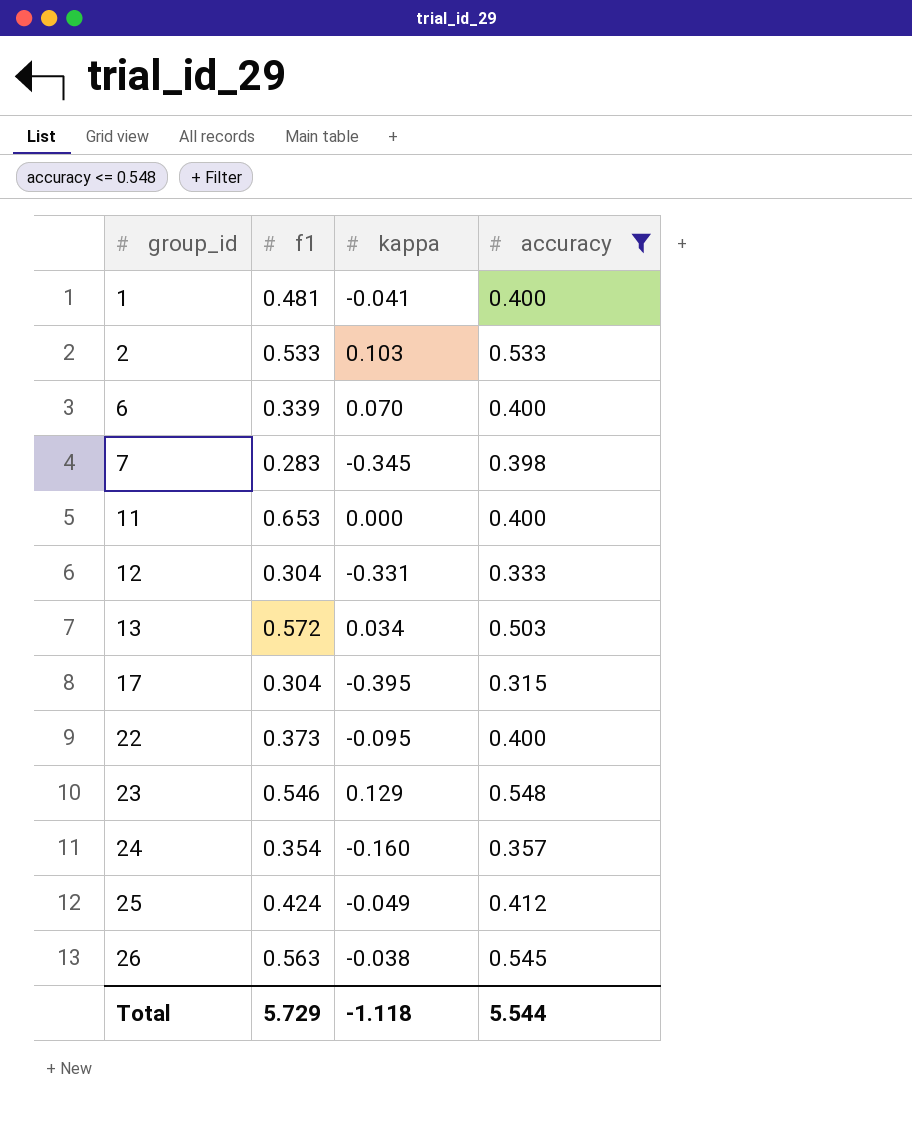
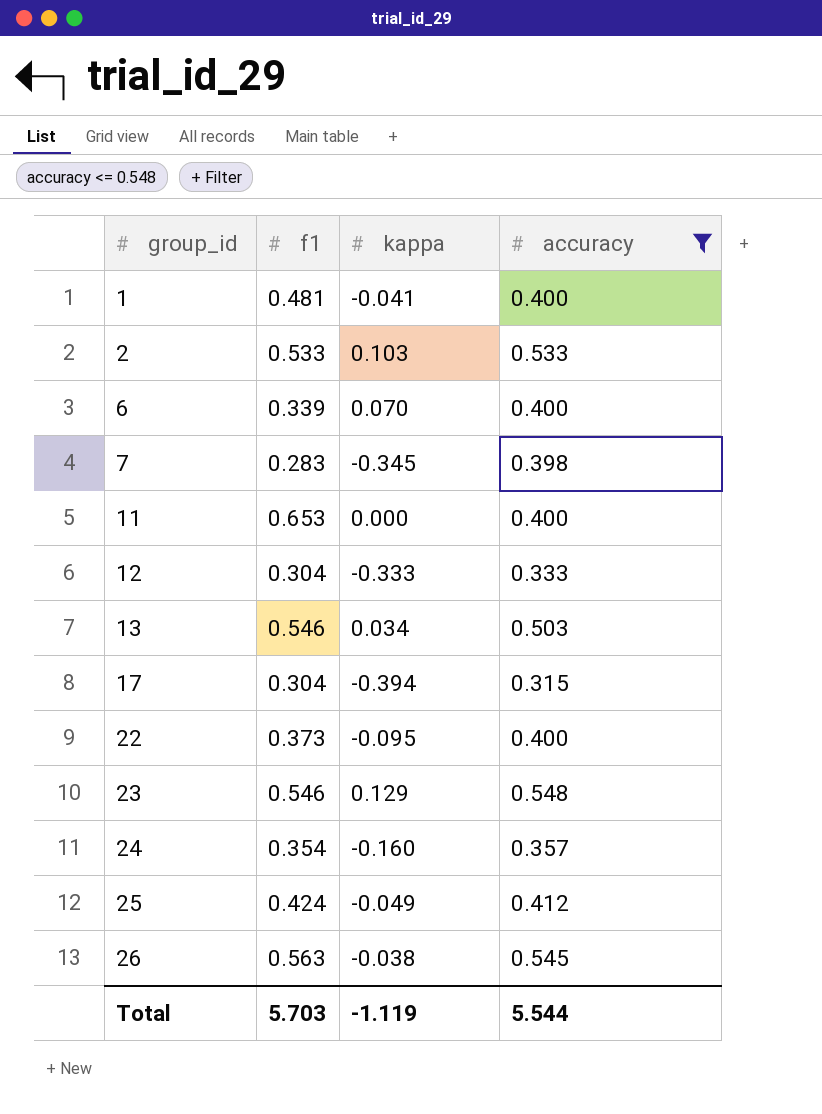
12 | kappa: -0.331 -> -0.333
13 | f1: 0.572 -> 0.546
17 | kappa: -0.395 -> -0.394
Total | f1: 5.729 -> 5.703
Total | kappa: -1.118 -> -1.119

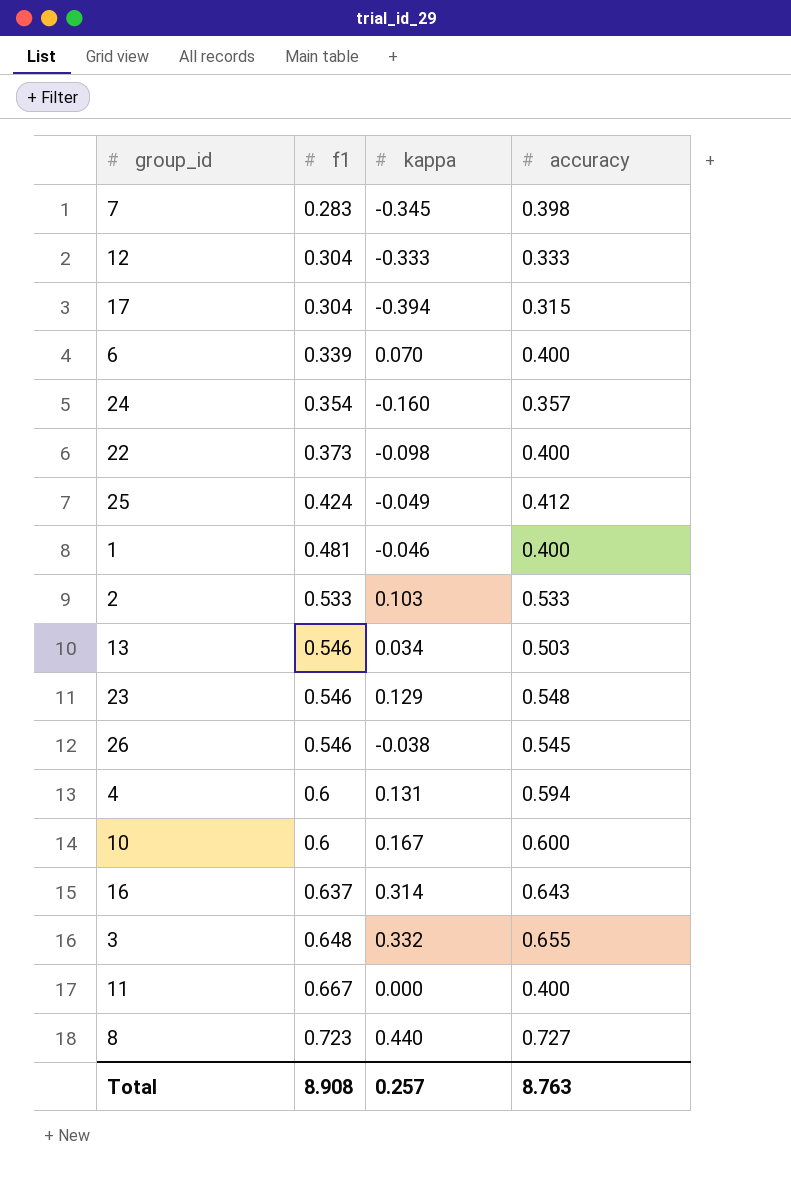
filter: accuracy <= 0.548 -> none
row order: group_id ascending -> f1 ascending
22 | kappa: -0.095 -> -0.098
1 | kappa: -0.041 -> -0.046
26 | f1: 0.563 -> 0.546
11 | f1: 0.653 -> 0.667
Total | f1: 5.703 -> 8.908
Total | kappa: -1.119 -> 0.257
Total | accuracy: 5.544 -> 8.763

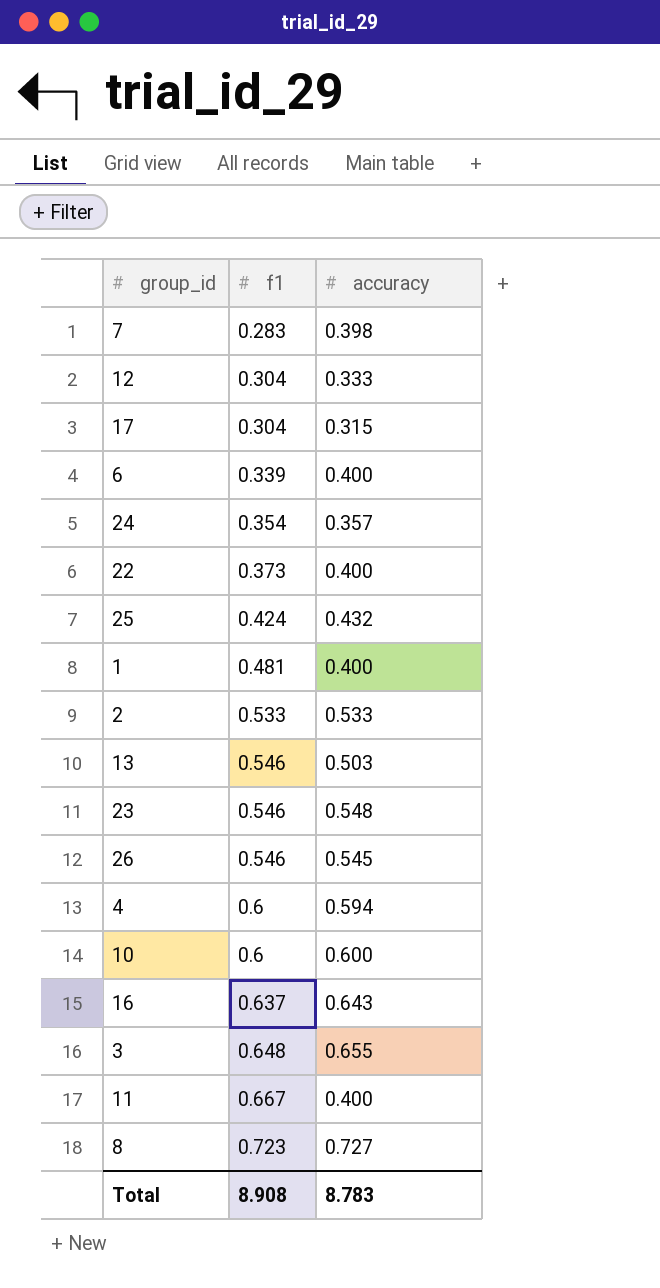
column kappa | position: 3 -> none
25 | accuracy: 0.412 -> 0.432
Total | accuracy: 8.763 -> 8.783

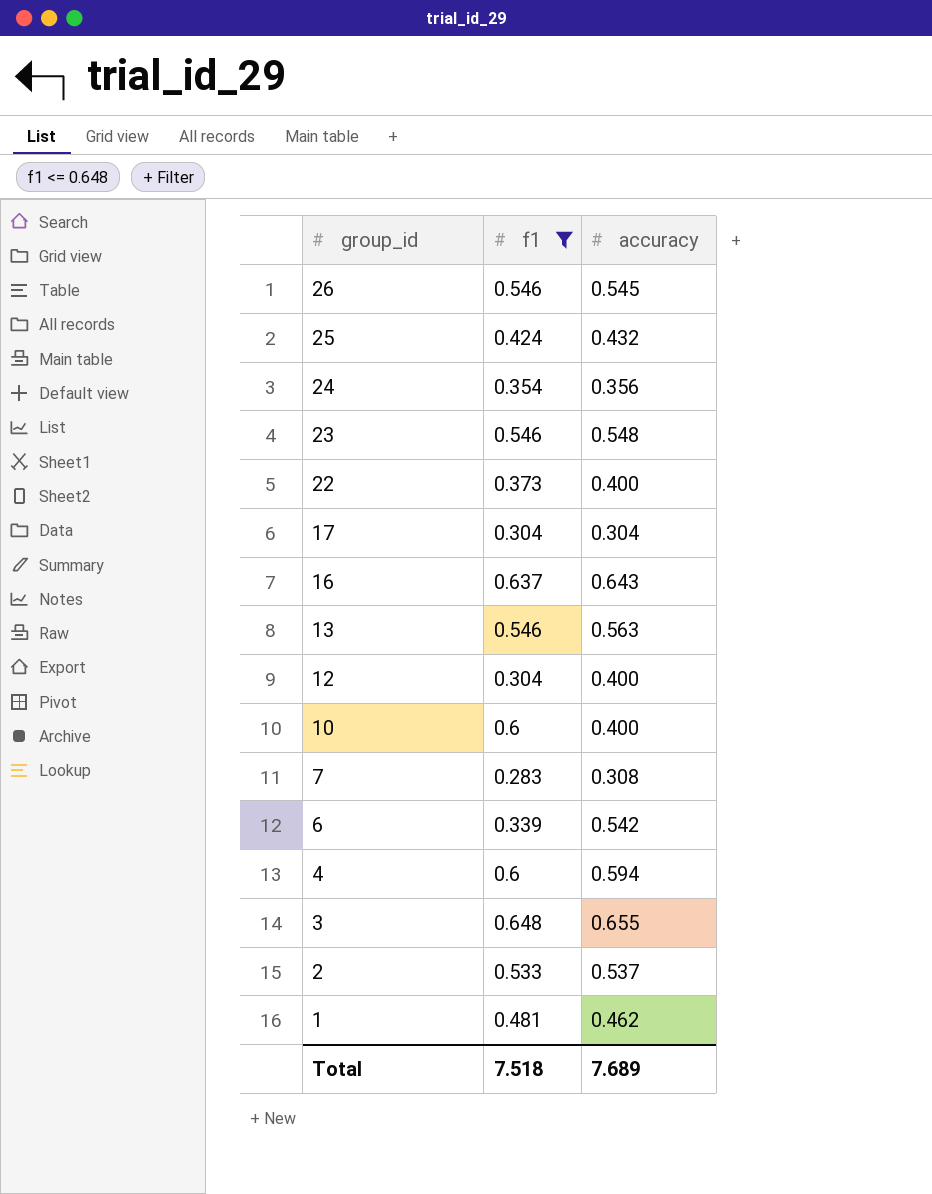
filter: none -> f1 <= 0.648
row order: f1 ascending -> group_id descending
24 | accuracy: 0.357 -> 0.356
17 | accuracy: 0.315 -> 0.304
13 | accuracy: 0.503 -> 0.563
12 | accuracy: 0.333 -> 0.400
10 | accuracy: 0.600 -> 0.400
7 | accuracy: 0.398 -> 0.308
6 | accuracy: 0.400 -> 0.542
2 | accuracy: 0.533 -> 0.537
1 | accuracy: 0.400 -> 0.462
Total | f1: 8.908 -> 7.518
Total | accuracy: 8.783 -> 7.689

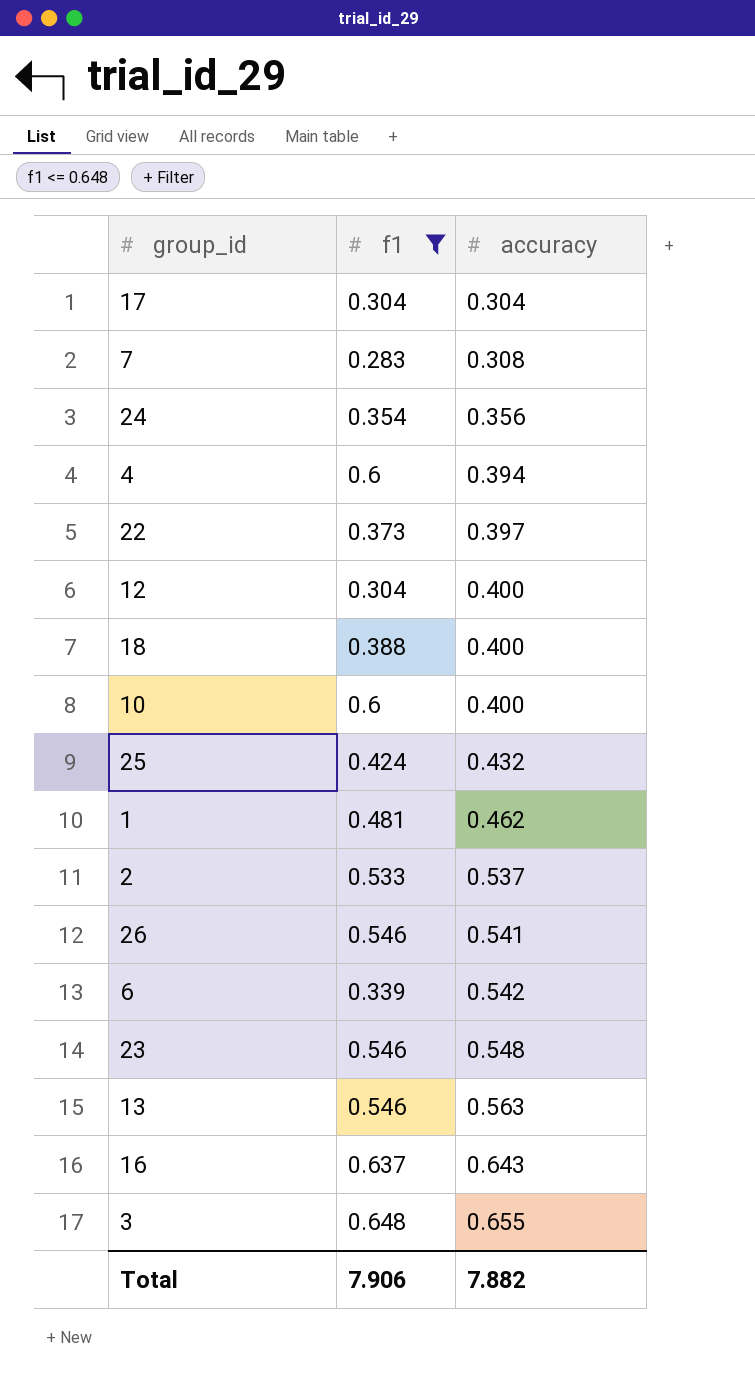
row order: group_id descending -> accuracy ascending
4 | accuracy: 0.594 -> 0.394
22 | accuracy: 0.400 -> 0.397
row 18: none -> 0.388 | 0.400
26 | accuracy: 0.545 -> 0.541
Total | f1: 7.518 -> 7.906
Total | accuracy: 7.689 -> 7.882

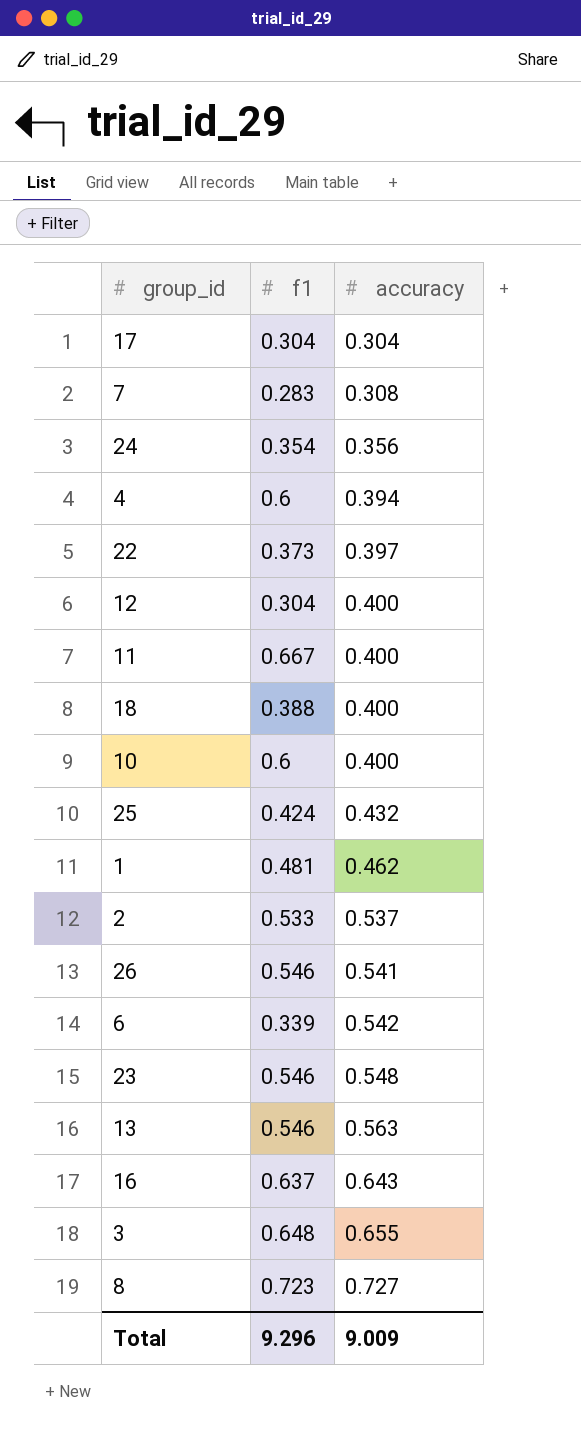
filter: f1 <= 0.648 -> none
Total | f1: 7.906 -> 9.296
Total | accuracy: 7.882 -> 9.009

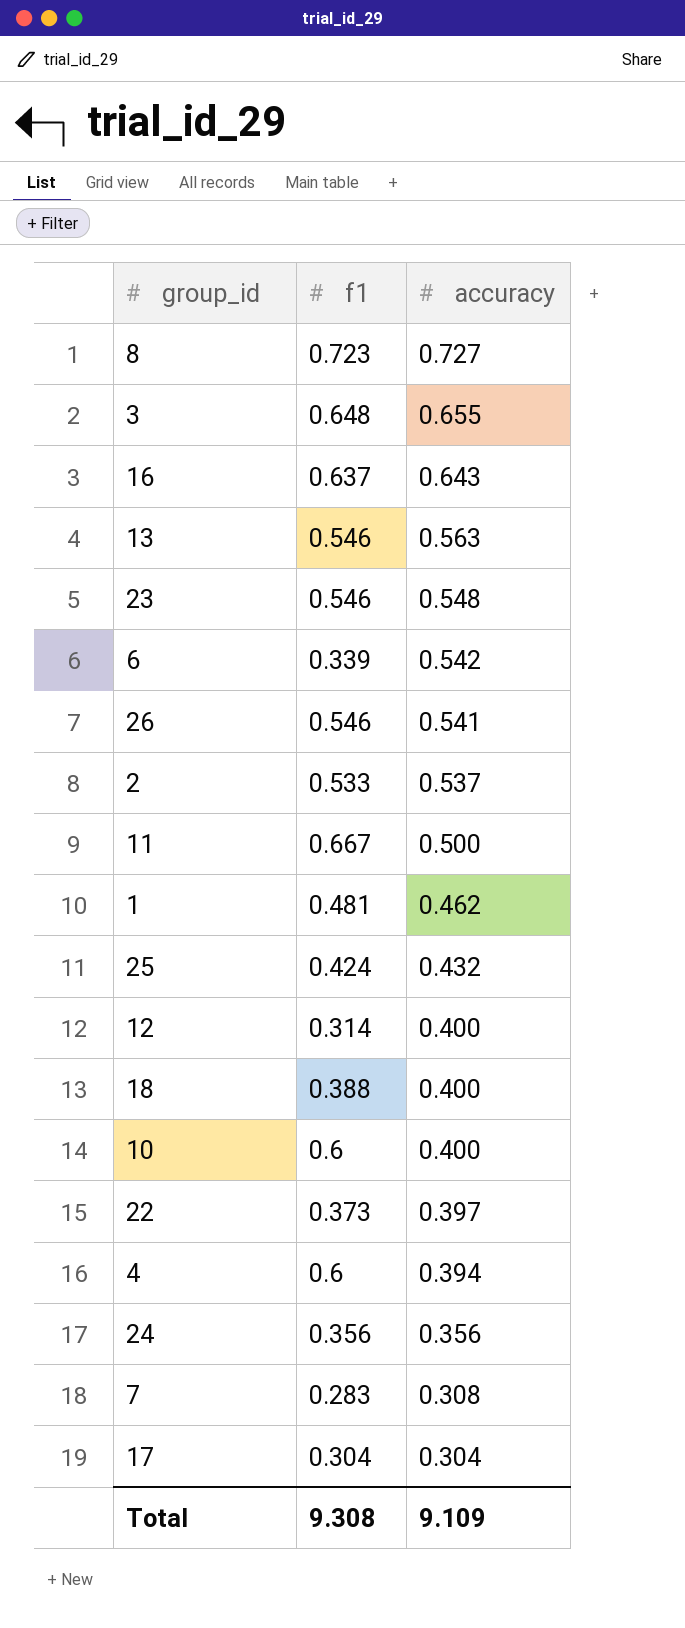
row order: accuracy ascending -> accuracy descending
11 | accuracy: 0.400 -> 0.500
12 | f1: 0.304 -> 0.314
24 | f1: 0.354 -> 0.356
Total | f1: 9.296 -> 9.308
Total | accuracy: 9.009 -> 9.109

